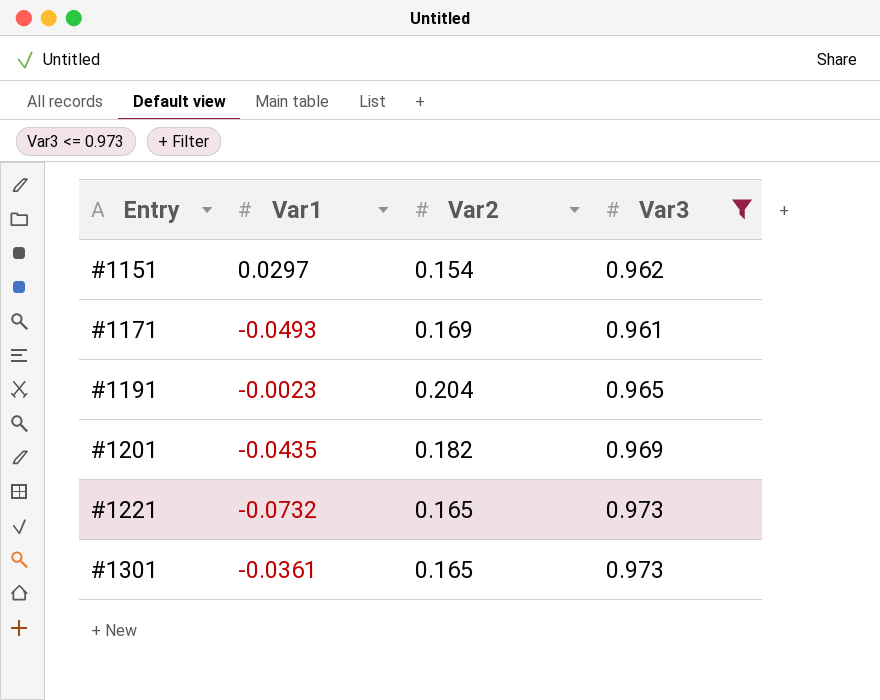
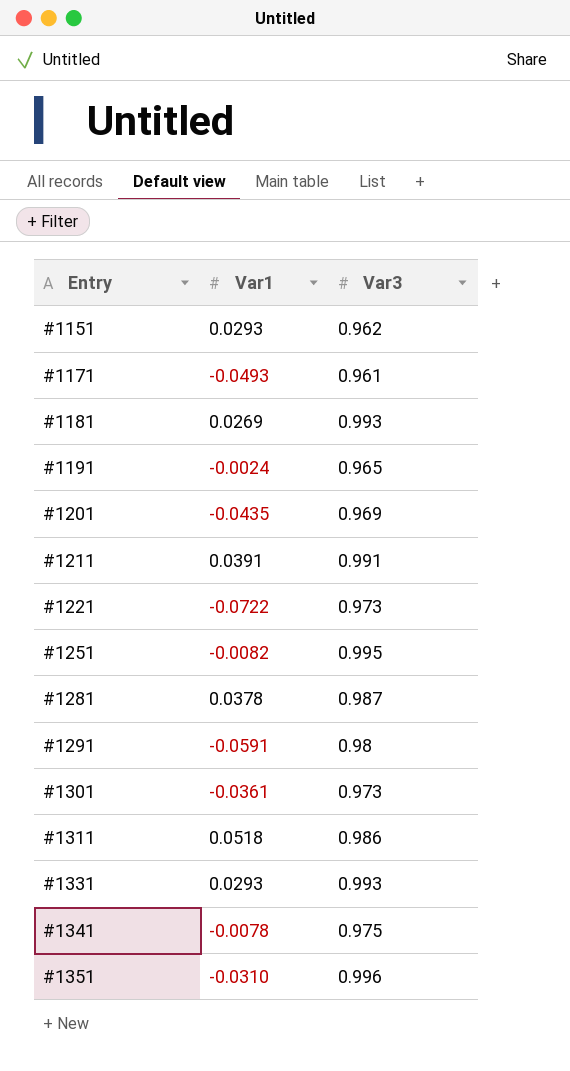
filter: Var3 <= 0.973 -> none
column Var2 | position: 3 -> none
#1151 | Var1: 0.0297 -> 0.0293
#1191 | Var1: -0.0023 -> -0.0024
#1221 | Var1: -0.0732 -> -0.0722

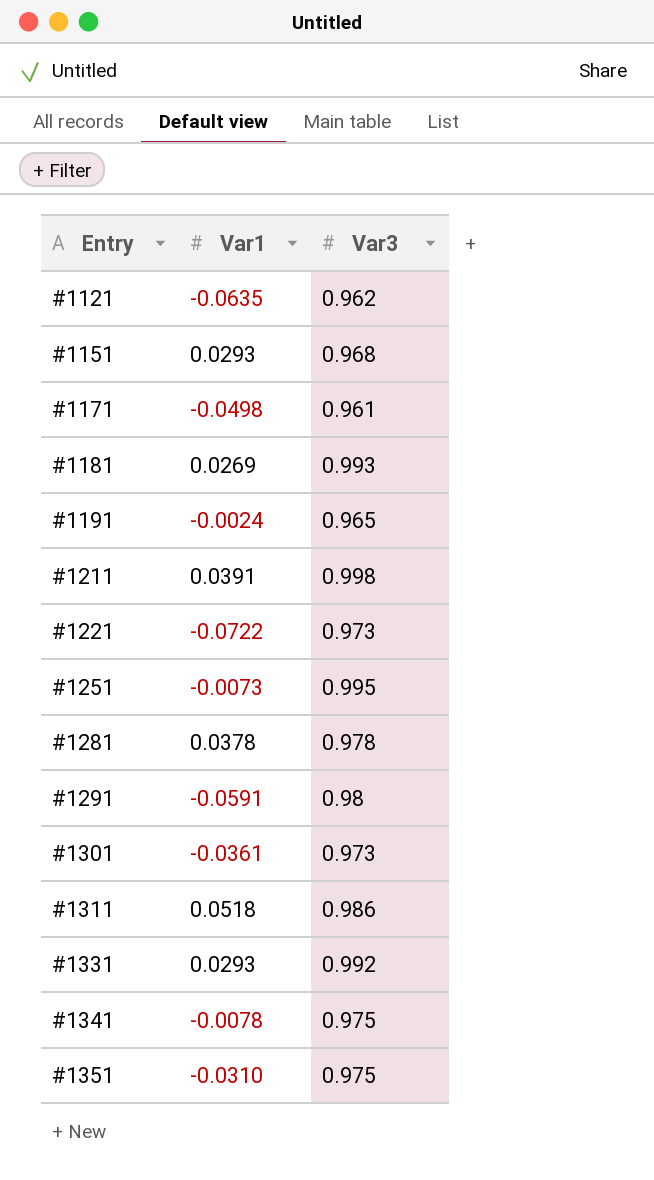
row #1201: -0.0435 | 0.969 -> none
row #1121: none -> -0.0635 | 0.962
#1151 | Var3: 0.962 -> 0.968
#1171 | Var1: -0.0493 -> -0.0498
#1211 | Var3: 0.991 -> 0.998
#1251 | Var1: -0.0082 -> -0.0073
#1281 | Var3: 0.987 -> 0.978
#1331 | Var3: 0.993 -> 0.992
#1351 | Var3: 0.996 -> 0.975

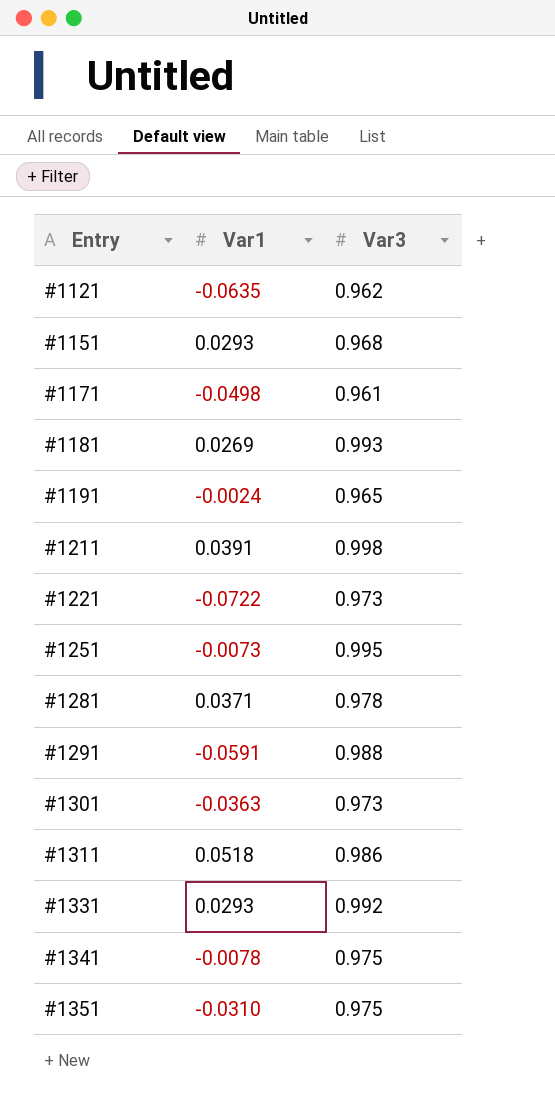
#1281 | Var1: 0.0378 -> 0.0371
#1291 | Var3: 0.98 -> 0.988
#1301 | Var1: -0.0361 -> -0.0363

